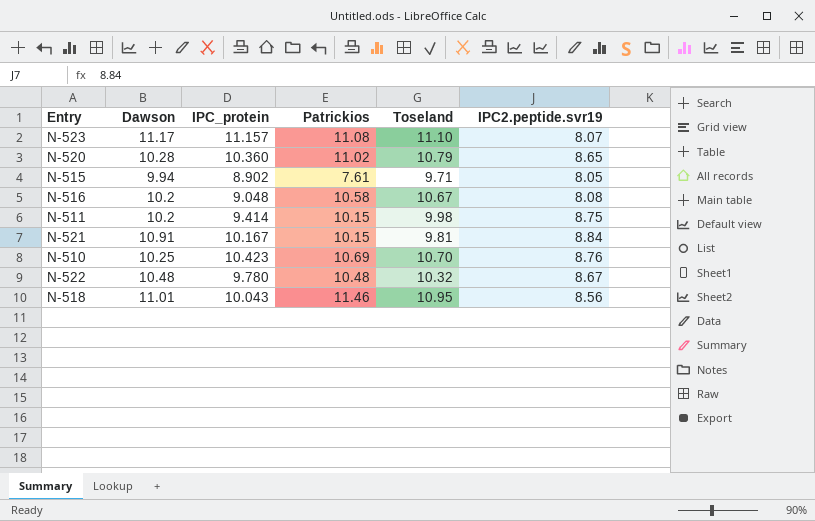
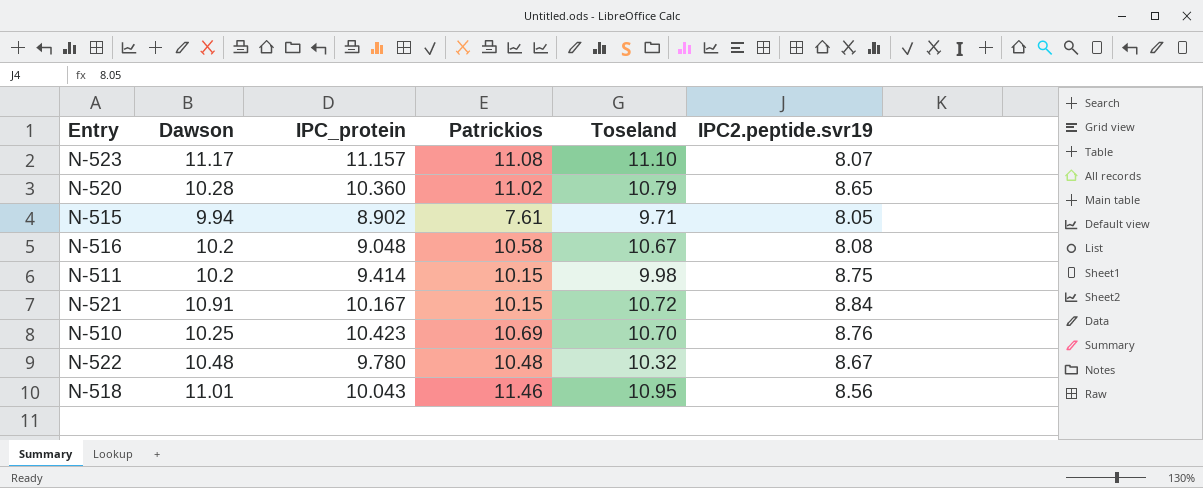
N-521 | Toseland: 9.81 -> 10.72

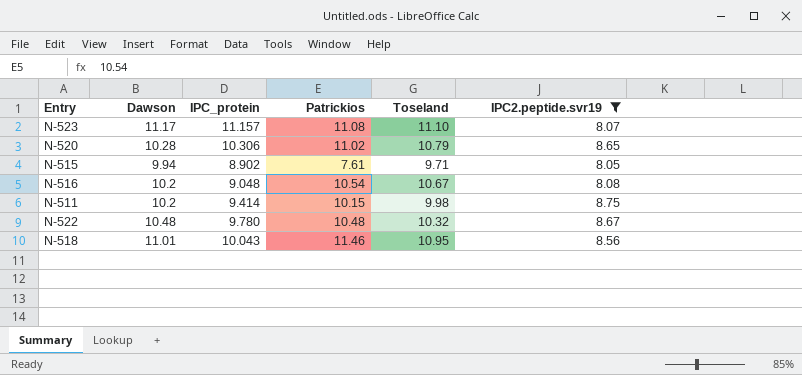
filter: none -> IPC2.peptide.svr19 <= 8.75
N-520 | IPC_protein: 10.360 -> 10.306
N-516 | Patrickios: 10.58 -> 10.54

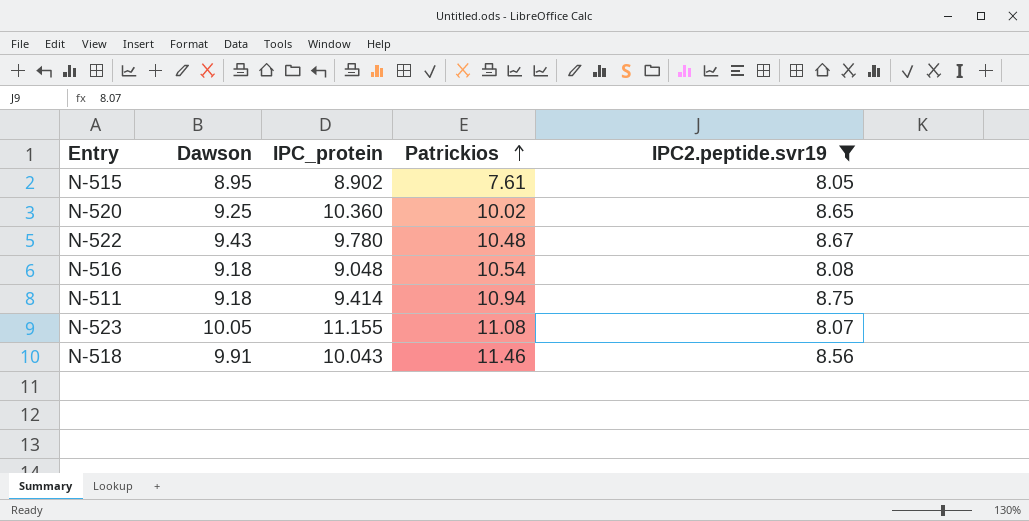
row order: none -> Patrickios ascending
column Toseland | position: 5 -> none
N-515 | Dawson: 9.94 -> 8.95
N-520 | Dawson: 10.28 -> 9.25
N-520 | IPC_protein: 10.306 -> 10.360
N-520 | Patrickios: 11.02 -> 10.02
N-522 | Dawson: 10.48 -> 9.43
N-516 | Dawson: 10.2 -> 9.18
N-511 | Dawson: 10.2 -> 9.18
N-511 | Patrickios: 10.15 -> 10.94
N-523 | Dawson: 11.17 -> 10.05
N-523 | IPC_protein: 11.157 -> 11.155
N-518 | Dawson: 11.01 -> 9.91

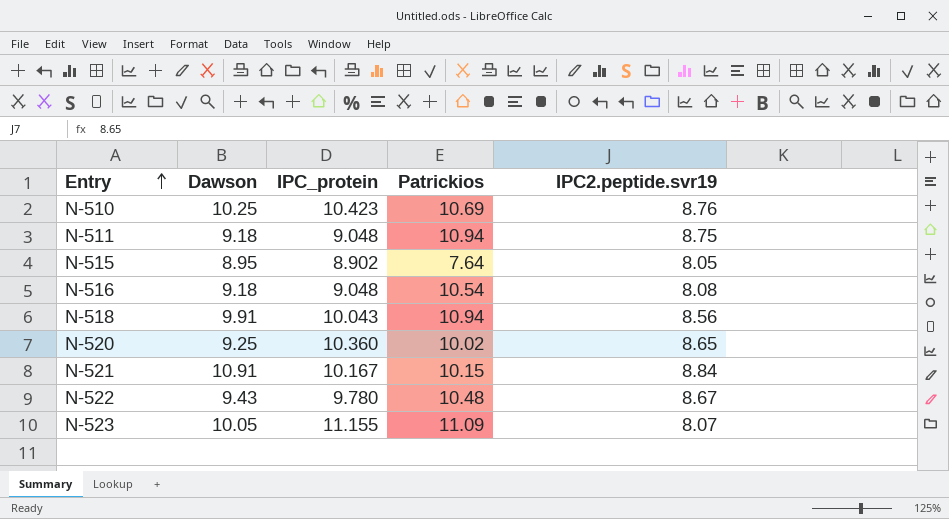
filter: IPC2.peptide.svr19 <= 8.75 -> none
row order: Patrickios ascending -> Entry ascending
N-511 | IPC_protein: 9.414 -> 9.048
N-515 | Patrickios: 7.61 -> 7.64
N-518 | Patrickios: 11.46 -> 10.94
N-523 | Patrickios: 11.08 -> 11.09

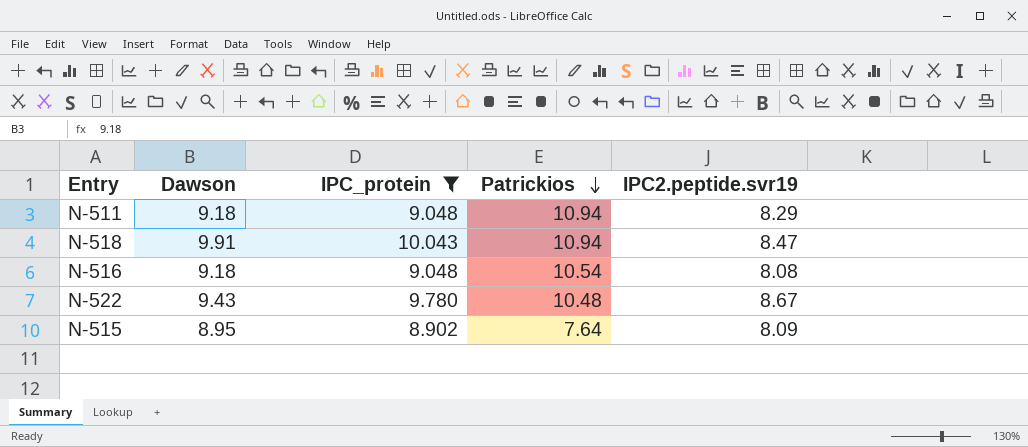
filter: none -> IPC_protein <= 10.043
row order: Entry ascending -> Patrickios descending
N-511 | IPC2.peptide.svr19: 8.75 -> 8.29
N-518 | IPC2.peptide.svr19: 8.56 -> 8.47
N-515 | IPC2.peptide.svr19: 8.05 -> 8.09

